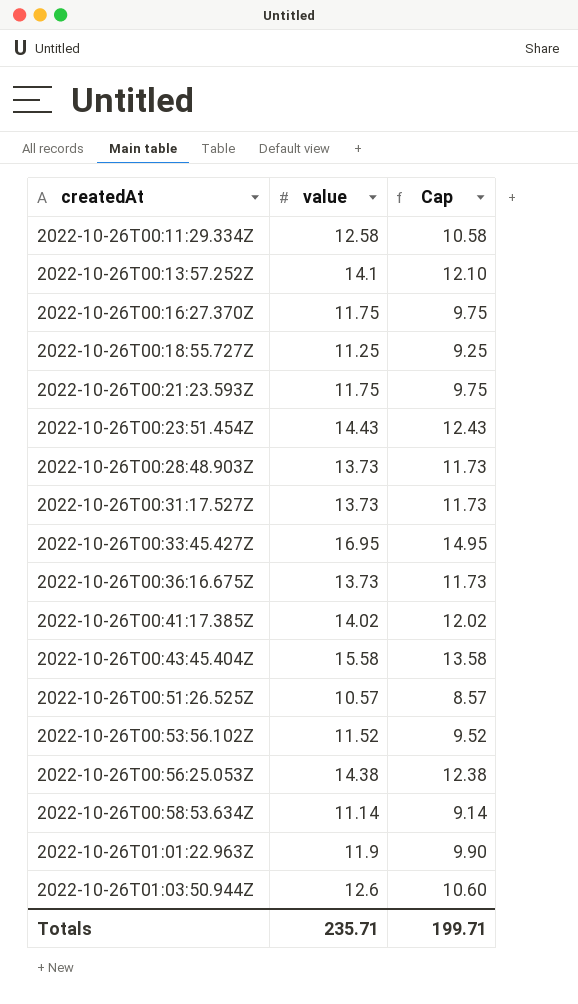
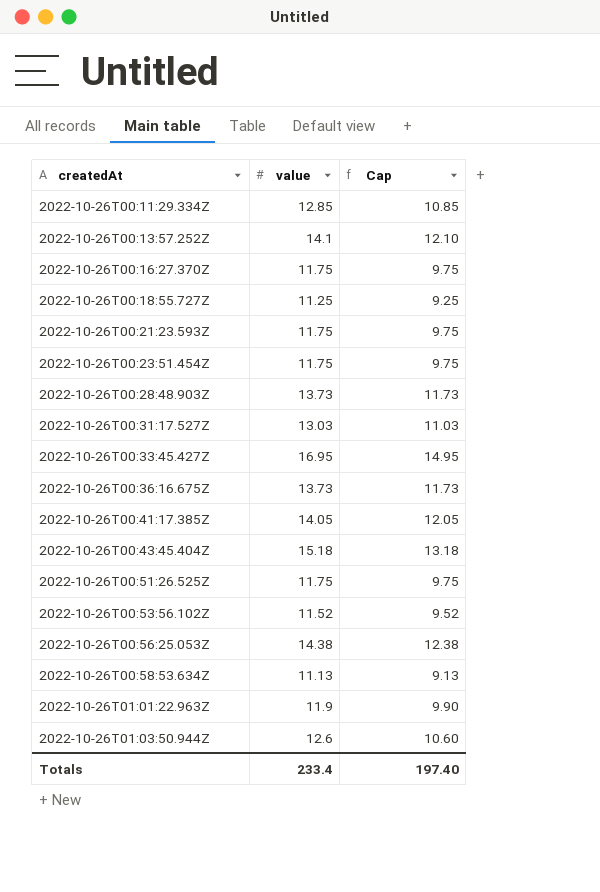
2022-10-26T00:11:29.334Z | value: 12.58 -> 12.85
2022-10-26T00:11:29.334Z | Cap: 10.58 -> 10.85
2022-10-26T00:23:51.454Z | value: 14.43 -> 11.75
2022-10-26T00:23:51.454Z | Cap: 12.43 -> 9.75
2022-10-26T00:31:17.527Z | value: 13.73 -> 13.03
2022-10-26T00:31:17.527Z | Cap: 11.73 -> 11.03
2022-10-26T00:41:17.385Z | value: 14.02 -> 14.05
2022-10-26T00:41:17.385Z | Cap: 12.02 -> 12.05
2022-10-26T00:43:45.404Z | value: 15.58 -> 15.18
2022-10-26T00:43:45.404Z | Cap: 13.58 -> 13.18
2022-10-26T00:51:26.525Z | value: 10.57 -> 11.75
2022-10-26T00:51:26.525Z | Cap: 8.57 -> 9.75
2022-10-26T00:58:53.634Z | value: 11.14 -> 11.13
2022-10-26T00:58:53.634Z | Cap: 9.14 -> 9.13
Totals | value: 235.71 -> 233.4
Totals | Cap: 199.71 -> 197.40

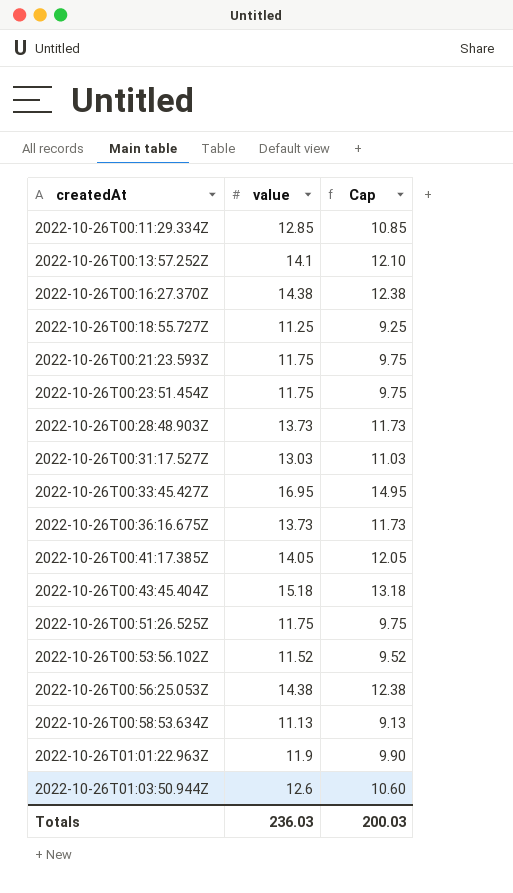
2022-10-26T00:16:27.370Z | value: 11.75 -> 14.38
2022-10-26T00:16:27.370Z | Cap: 9.75 -> 12.38
Totals | value: 233.4 -> 236.03
Totals | Cap: 197.40 -> 200.03

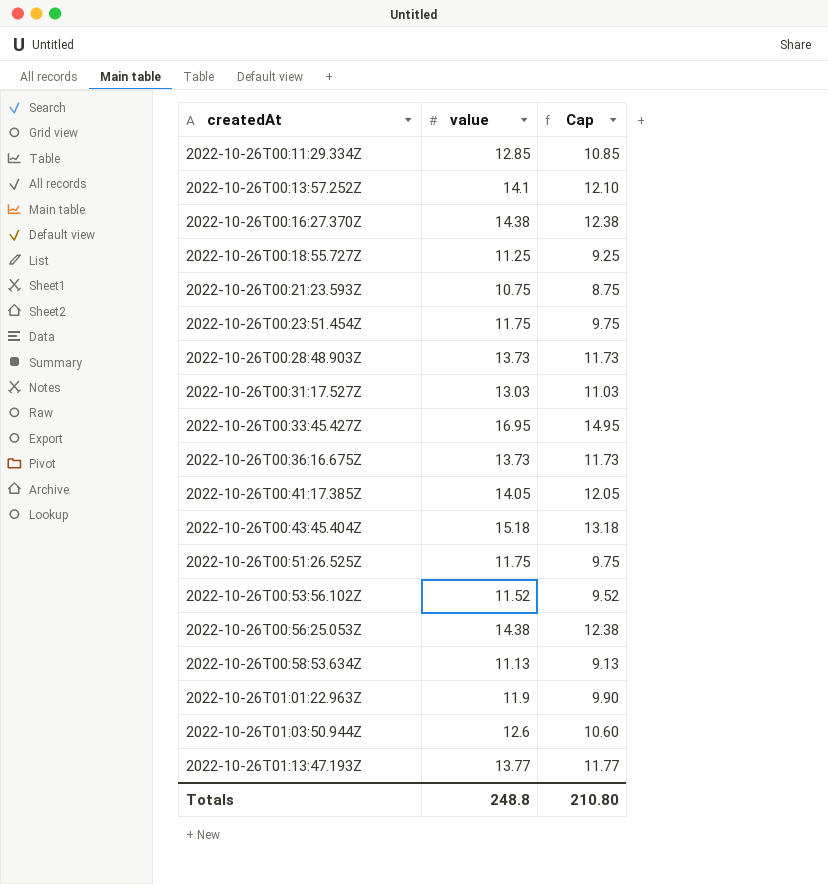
2022-10-26T00:21:23.593Z | value: 11.75 -> 10.75
2022-10-26T00:21:23.593Z | Cap: 9.75 -> 8.75
row 2022-10-26T01:13:47.193Z: none -> 13.77 | 11.77
Totals | value: 236.03 -> 248.8
Totals | Cap: 200.03 -> 210.80

